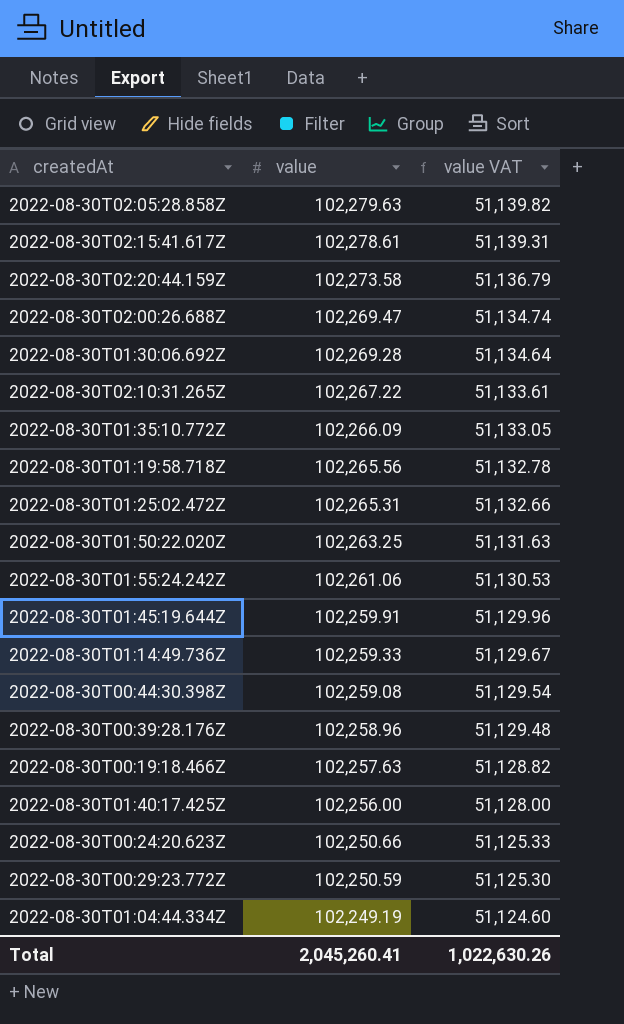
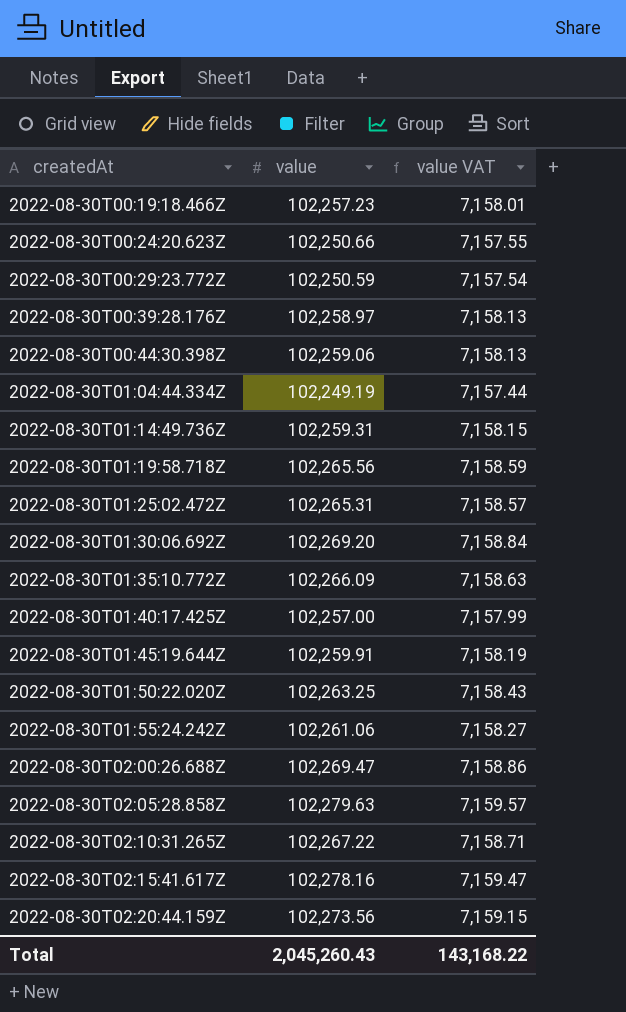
row order: value descending -> createdAt ascending
column value VAT | formula: [value] * 0.5 -> [value] * 0.07
2022-08-30T00:19:18.466Z | value: 102,257.63 -> 102,257.23
2022-08-30T00:39:28.176Z | value: 102,258.96 -> 102,258.97
2022-08-30T00:44:30.398Z | value: 102,259.08 -> 102,259.06
2022-08-30T01:14:49.736Z | value: 102,259.33 -> 102,259.31
2022-08-30T01:30:06.692Z | value: 102,269.28 -> 102,269.20
2022-08-30T01:40:17.425Z | value: 102,256.00 -> 102,257.00
2022-08-30T02:15:41.617Z | value: 102,278.61 -> 102,278.16
2022-08-30T02:20:44.159Z | value: 102,273.58 -> 102,273.56
Total | value: 2,045,260.41 -> 2,045,260.43
Total | value VAT: 1,022,630.26 -> 143,168.22

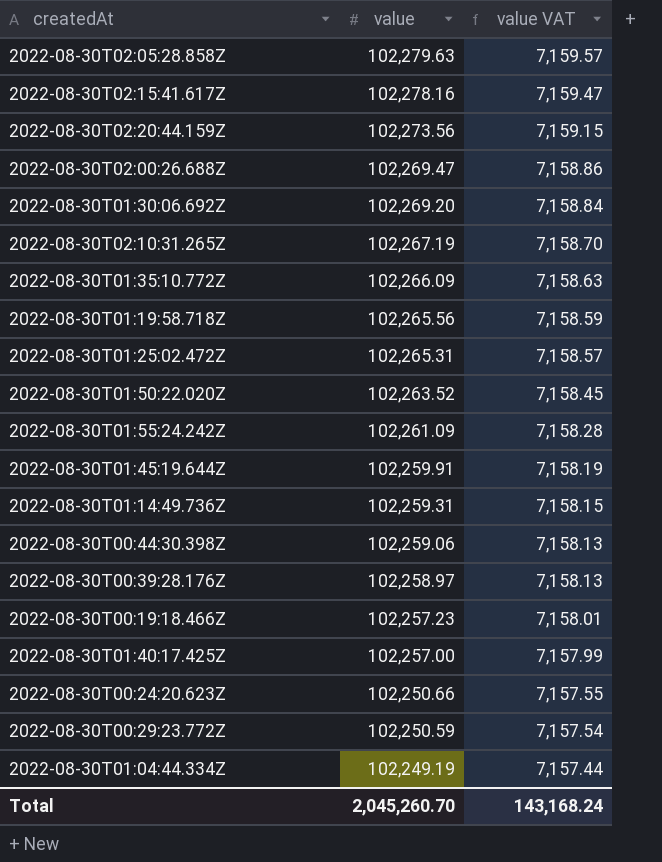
row order: createdAt ascending -> value descending
2022-08-30T02:10:31.265Z | value: 102,267.22 -> 102,267.19
2022-08-30T02:10:31.265Z | value VAT: 7,158.71 -> 7,158.70
2022-08-30T01:50:22.020Z | value: 102,263.25 -> 102,263.52
2022-08-30T01:50:22.020Z | value VAT: 7,158.43 -> 7,158.45
2022-08-30T01:55:24.242Z | value: 102,261.06 -> 102,261.09
2022-08-30T01:55:24.242Z | value VAT: 7,158.27 -> 7,158.28
Total | value: 2,045,260.43 -> 2,045,260.70
Total | value VAT: 143,168.22 -> 143,168.24

